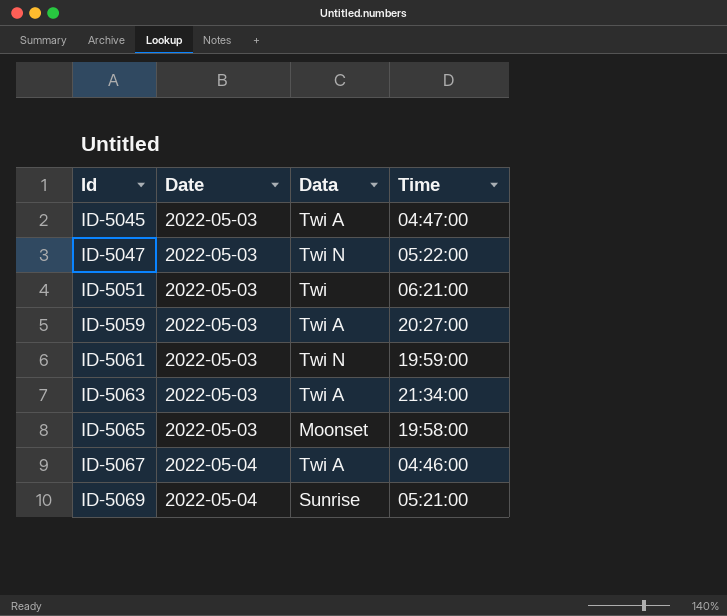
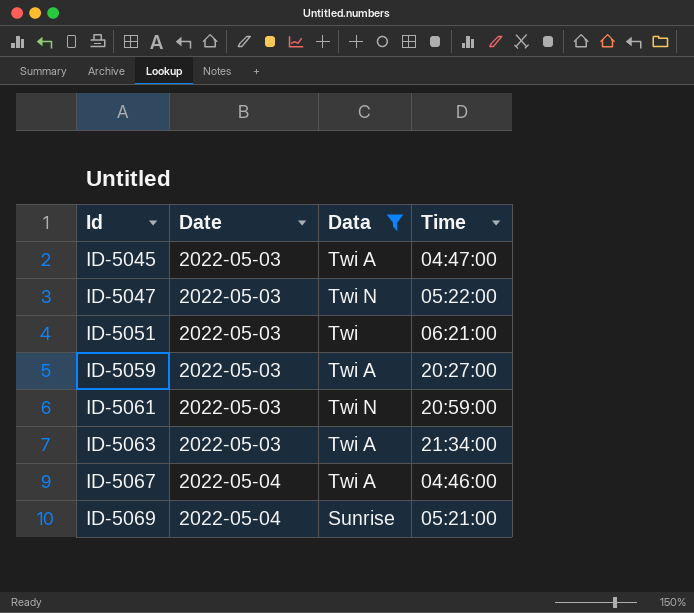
filter: none -> Data != Moonset
ID-5061 | Time: 19:59:00 -> 20:59:00

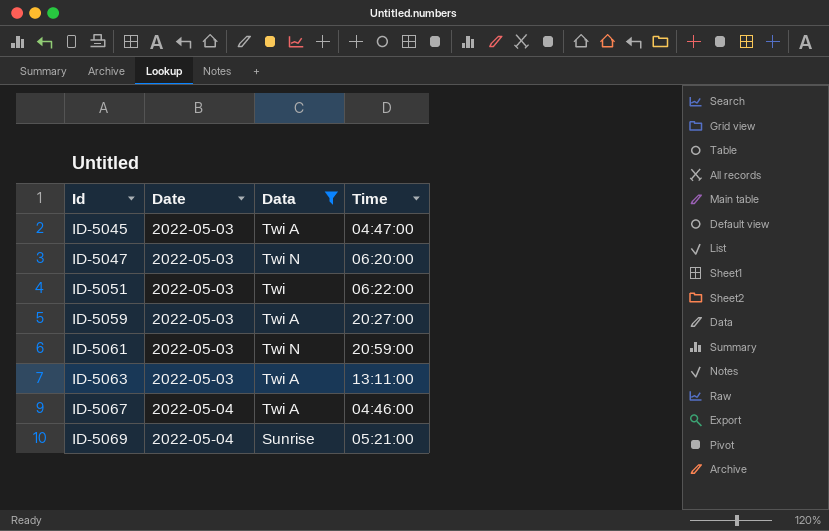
ID-5047 | Time: 05:22:00 -> 06:20:00
ID-5051 | Time: 06:21:00 -> 06:22:00
ID-5063 | Time: 21:34:00 -> 13:11:00

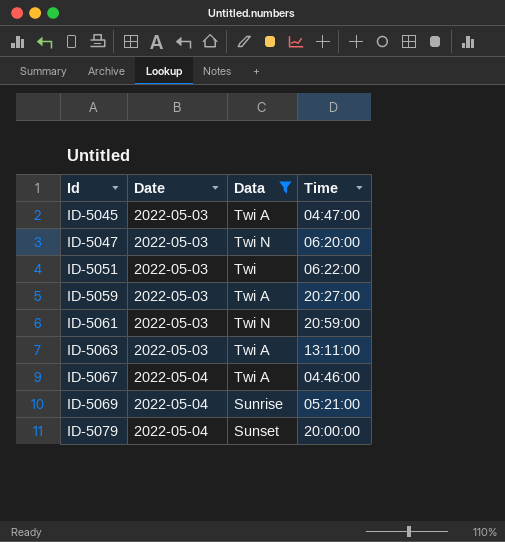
row ID-5079: none -> 2022-05-04 | Sunset | 20:00:00

